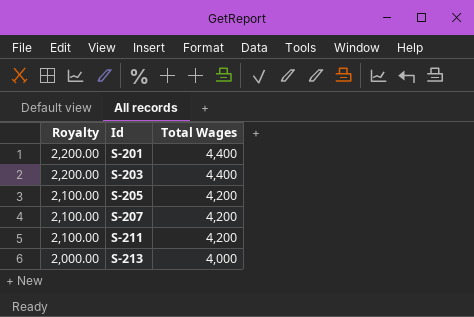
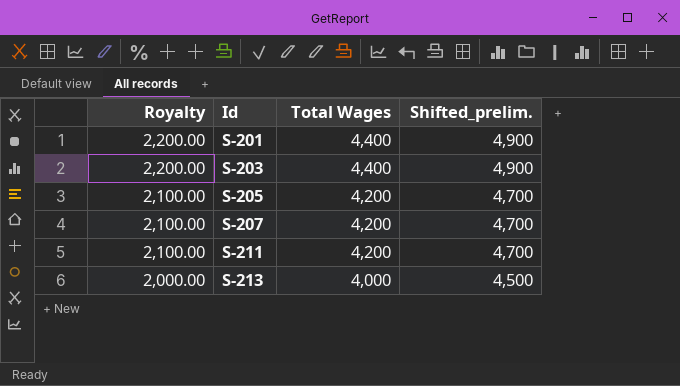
column Shifted_prelim. | formula: none -> [Total Wages] + 500

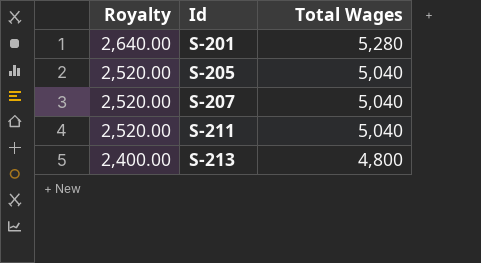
column Shifted_prelim. | formula: [Total Wages] + 500 -> none
row S-203: 2,200.00 | 4,400 | 4,900 -> none
S-201 | Royalty: 2,200.00 -> 2,640.00
S-201 | Total Wages: 4,400 -> 5,280
S-205 | Royalty: 2,100.00 -> 2,520.00
S-205 | Total Wages: 4,200 -> 5,040
S-207 | Royalty: 2,100.00 -> 2,520.00
S-207 | Total Wages: 4,200 -> 5,040
S-211 | Royalty: 2,100.00 -> 2,520.00
S-211 | Total Wages: 4,200 -> 5,040
S-213 | Royalty: 2,000.00 -> 2,400.00
S-213 | Total Wages: 4,000 -> 4,800

